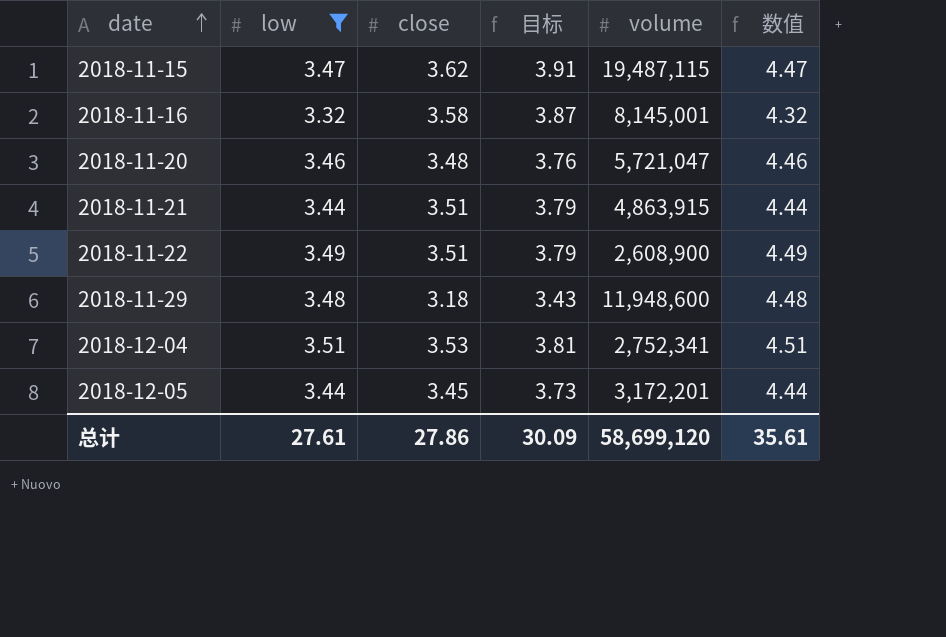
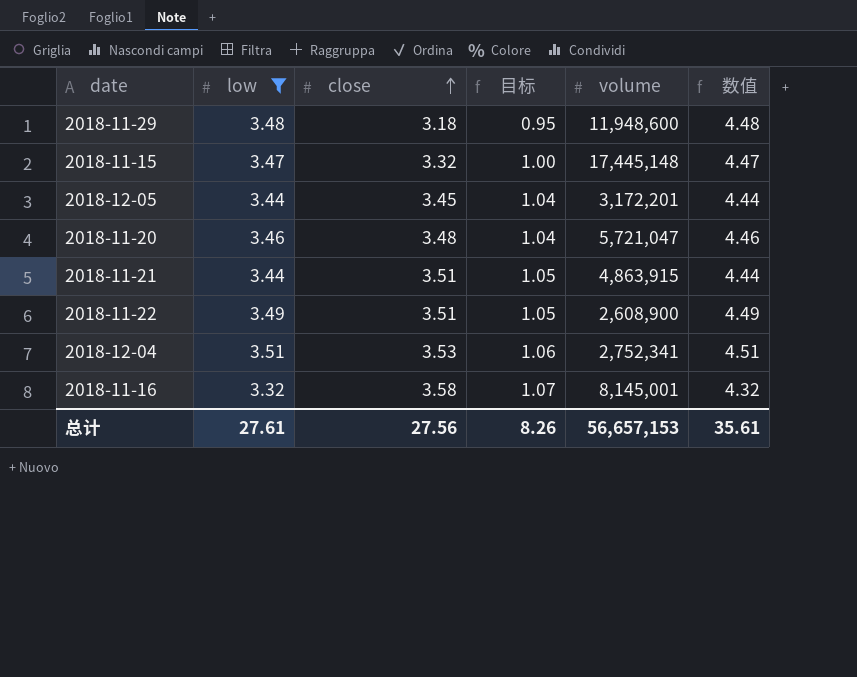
row order: date ascending -> close ascending
column 目标 | formula: [close] * 1.08 -> [close] * 0.3
2018-11-15 | close: 3.62 -> 3.32
2018-11-15 | volume: 19,487,115 -> 17,445,148
总计 | close: 27.86 -> 27.56
总计 | 目标: 30.09 -> 8.26
总计 | volume: 58,699,120 -> 56,657,153

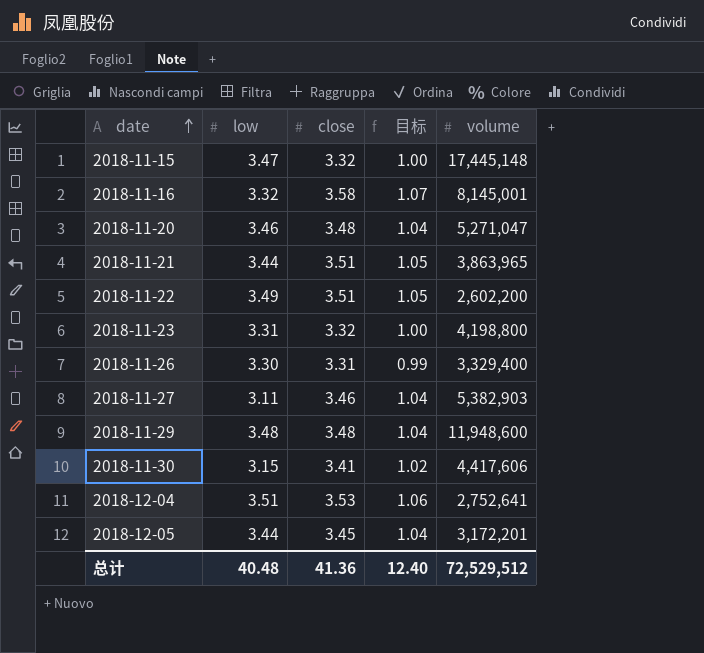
filter: low >= 3.32 -> none
row order: close ascending -> date ascending
column 数值 | formula: [low] + 1 -> none
2018-11-20 | volume: 5,721,047 -> 5,271,047
2018-11-21 | volume: 4,863,915 -> 3,863,965
2018-11-22 | volume: 2,608,900 -> 2,602,200
2018-11-29 | close: 3.18 -> 3.48
2018-11-29 | 目标: 0.95 -> 1.04
2018-12-04 | volume: 2,752,341 -> 2,752,641
总计 | low: 27.61 -> 40.48
总计 | close: 27.56 -> 41.36
总计 | 目标: 8.26 -> 12.40
总计 | volume: 56,657,153 -> 72,529,512

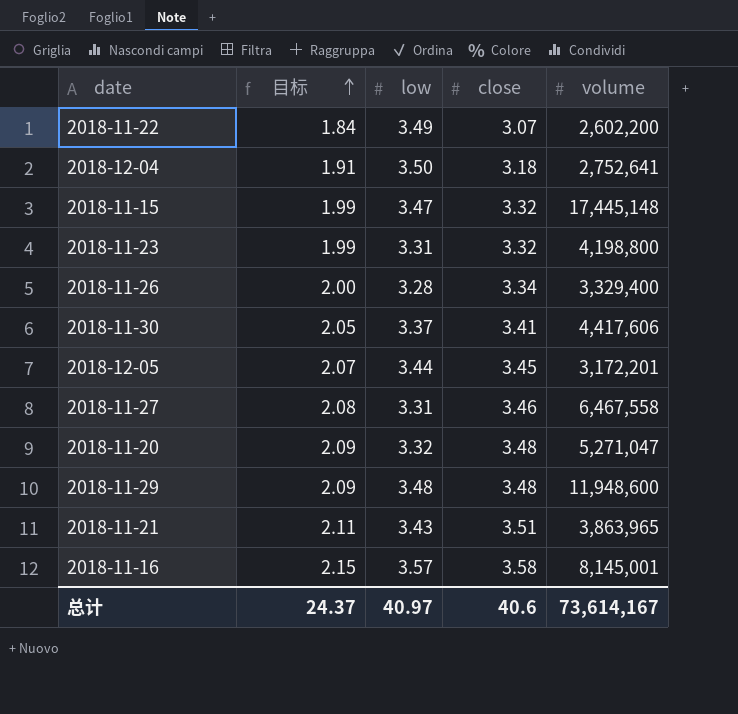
row order: date ascending -> 目标 ascending
column 目标 | formula: [close] * 0.3 -> [close] * 0.6
column 目标 | position: 4 -> 2
2018-11-22 | close: 3.51 -> 3.07
2018-12-04 | low: 3.51 -> 3.50
2018-12-04 | close: 3.53 -> 3.18
2018-11-26 | low: 3.30 -> 3.28
2018-11-26 | close: 3.31 -> 3.34
2018-11-30 | low: 3.15 -> 3.37
2018-11-27 | low: 3.11 -> 3.31
2018-11-27 | volume: 5,382,903 -> 6,467,558
2018-11-20 | low: 3.46 -> 3.32
2018-11-21 | low: 3.44 -> 3.43
2018-11-16 | low: 3.32 -> 3.57
总计 | 目标: 12.40 -> 24.37
总计 | low: 40.48 -> 40.97
总计 | close: 41.36 -> 40.6
总计 | volume: 72,529,512 -> 73,614,167

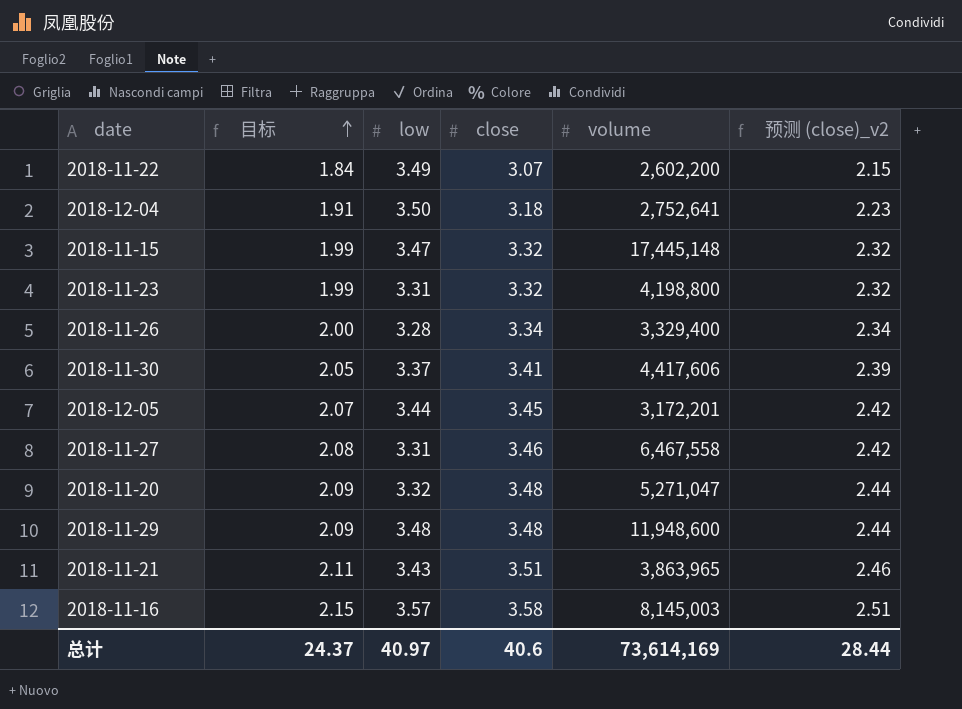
column 预测 (close)_v2 | formula: none -> [close] * 0.7
2018-11-16 | volume: 8,145,001 -> 8,145,003
总计 | volume: 73,614,167 -> 73,614,169

